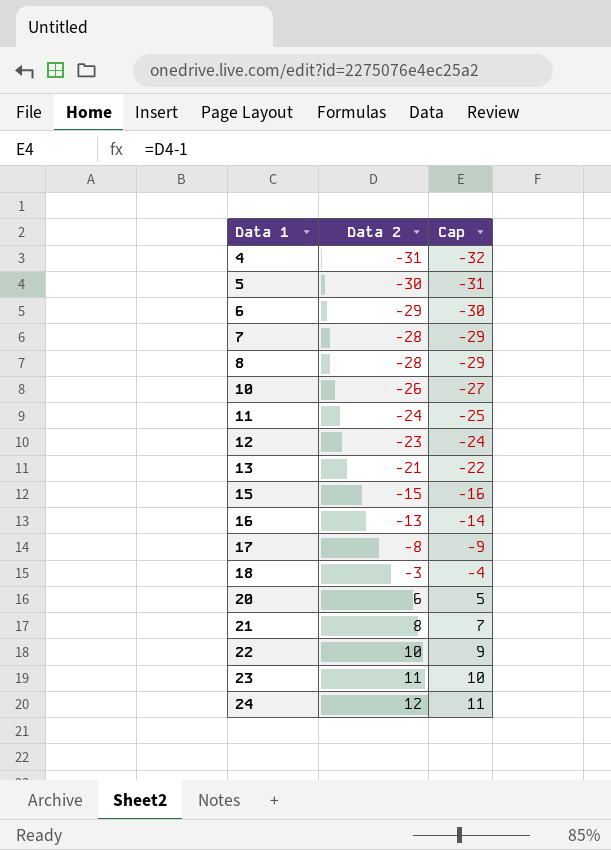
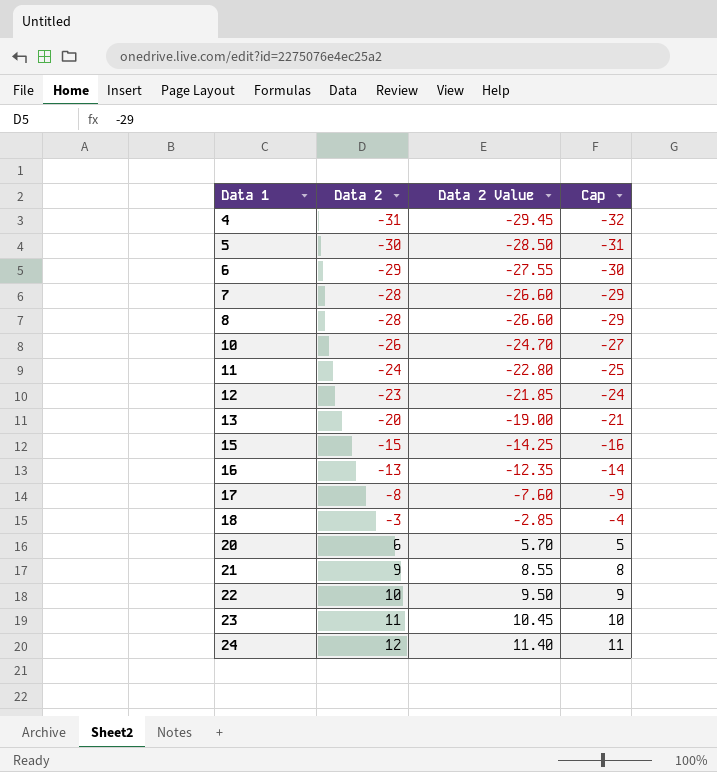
column Data 2 Value | formula: none -> [Data 2] * 0.95
13 | Data 2: -21 -> -20
13 | Cap: -22 -> -21
21 | Data 2: 8 -> 9
21 | Cap: 7 -> 8

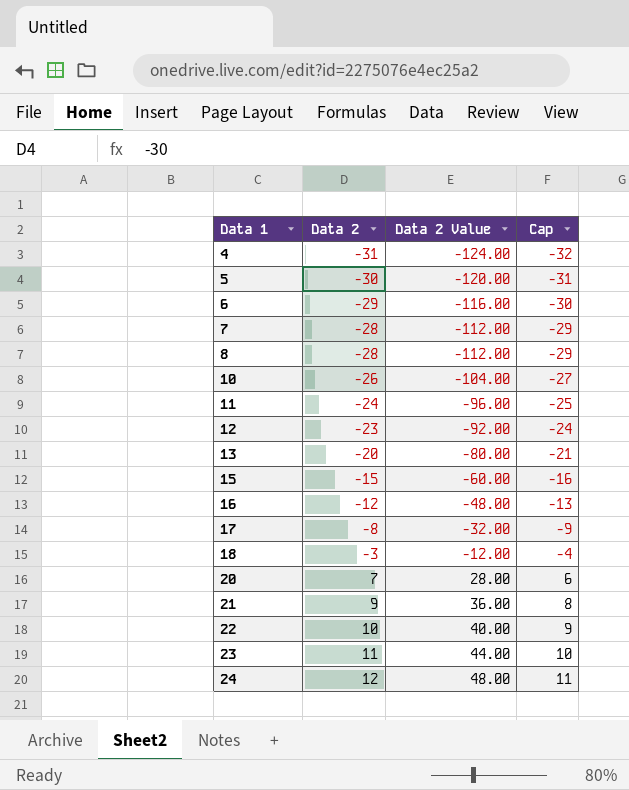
column Data 2 Value | formula: [Data 2] * 0.95 -> [Data 2] * 4
16 | Data 2: -13 -> -12
16 | Cap: -14 -> -13
20 | Data 2: 6 -> 7
20 | Cap: 5 -> 6

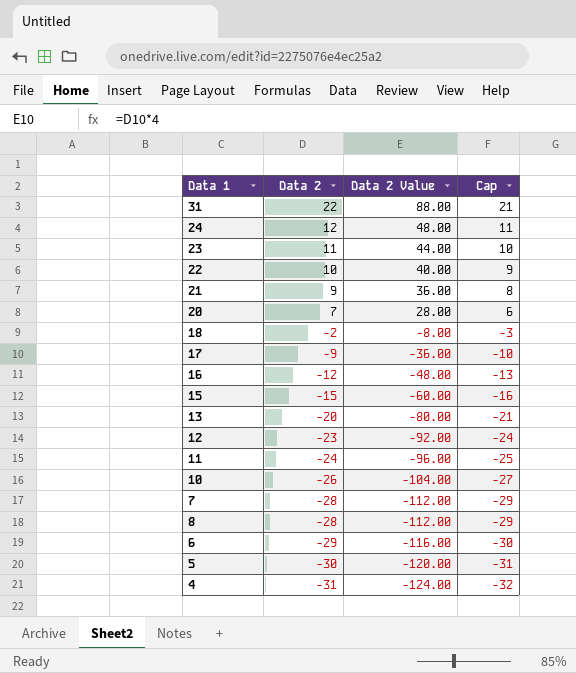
row order: Data 1 ascending -> Data 2 descending
row 31: none -> 22 | 88.00 | 21
18 | Data 2: -3 -> -2
18 | Data 2 Value: -12.00 -> -8.00
18 | Cap: -4 -> -3
17 | Data 2: -8 -> -9
17 | Data 2 Value: -32.00 -> -36.00
17 | Cap: -9 -> -10

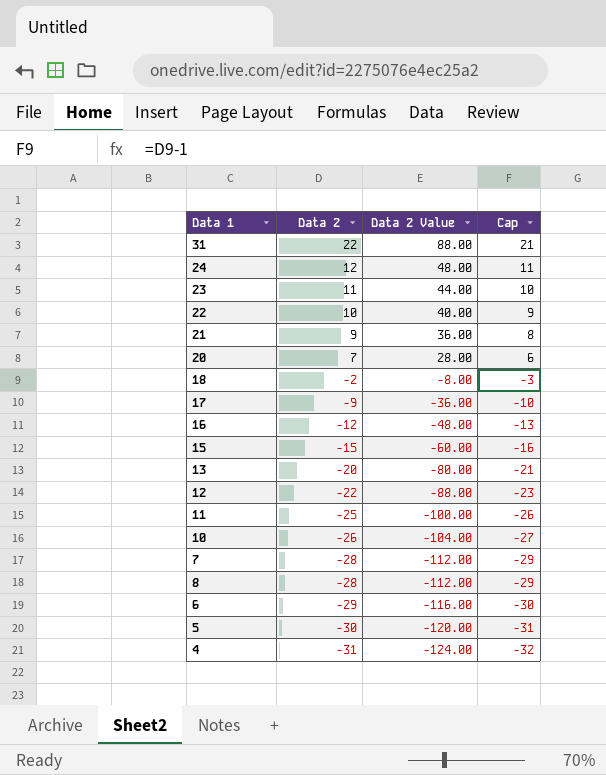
12 | Data 2: -23 -> -22
12 | Data 2 Value: -92.00 -> -88.00
12 | Cap: -24 -> -23
11 | Data 2: -24 -> -25
11 | Data 2 Value: -96.00 -> -100.00
11 | Cap: -25 -> -26

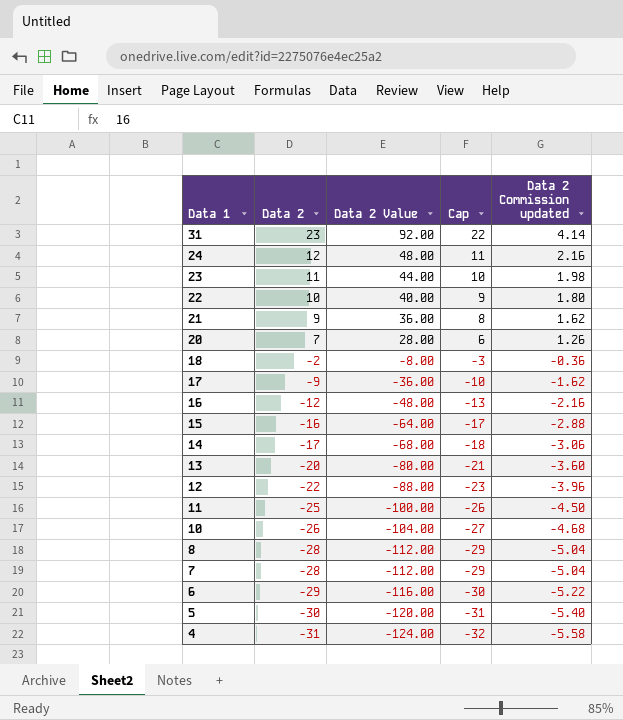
row order: Data 2 descending -> Data 1 descending
column Data 2 Commission updated | formula: none -> [Data 2] * 0.18
31 | Data 2: 22 -> 23
31 | Data 2 Value: 88.00 -> 92.00
31 | Cap: 21 -> 22
15 | Data 2: -15 -> -16
15 | Data 2 Value: -60.00 -> -64.00
15 | Cap: -16 -> -17
row 14: none -> -17 | -68.00 | -18 | -3.06

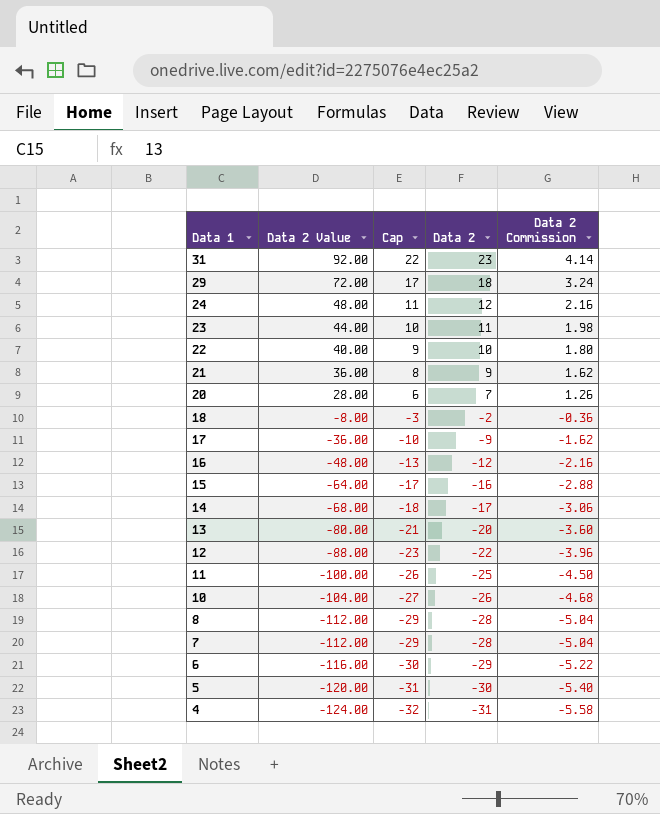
column Data 2 | position: 2 -> 4
column name: Data 2 Commission updated -> Data 2 Commission
row 29: none -> 72.00 | 17 | 18 | 3.24

